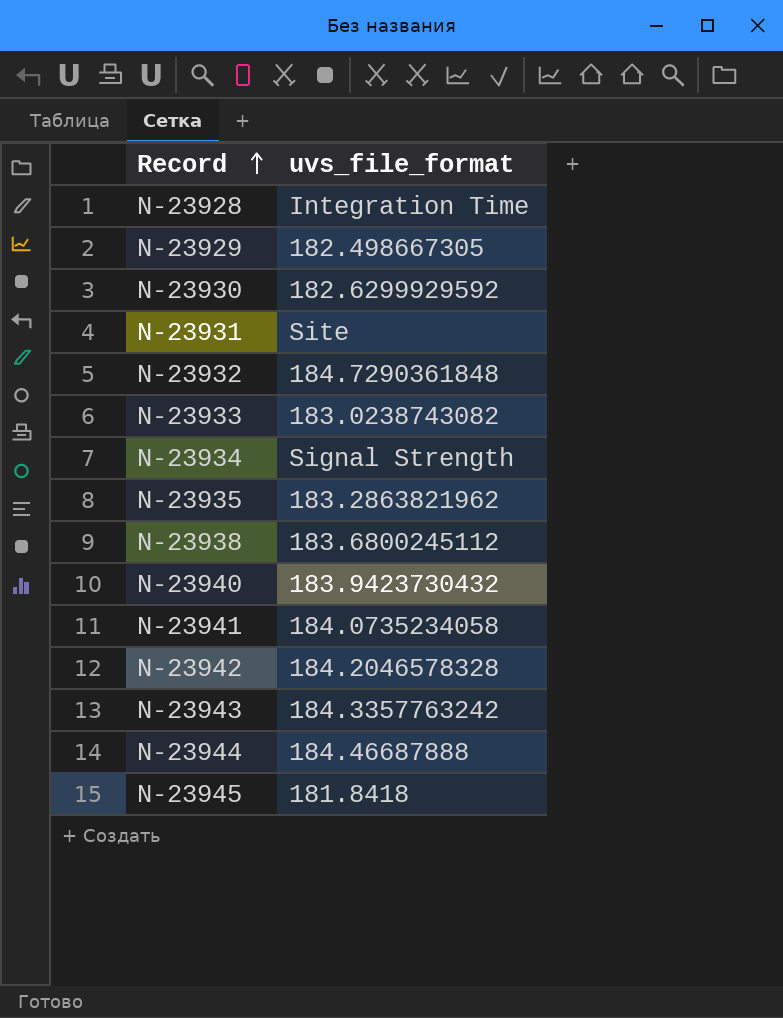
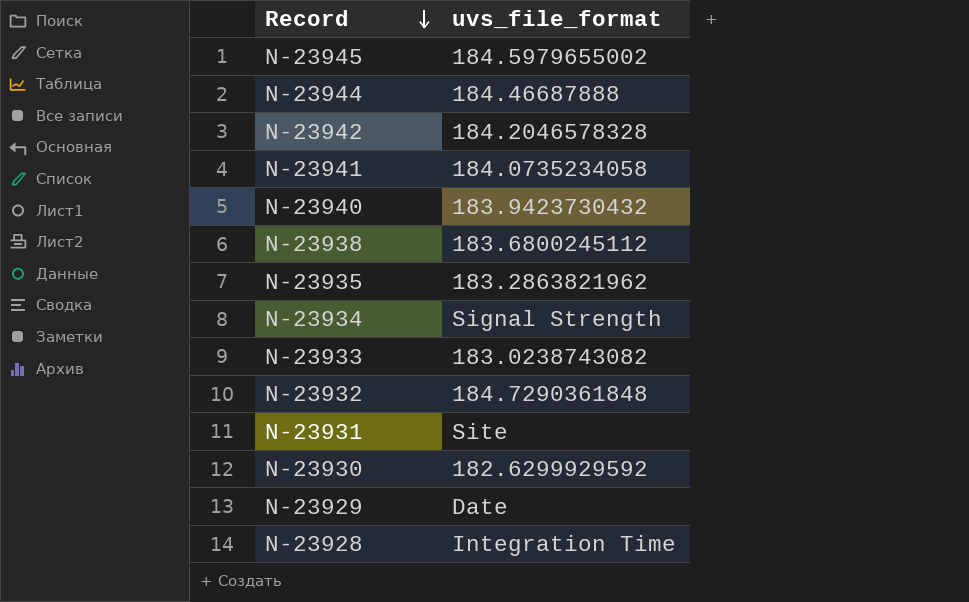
row order: Record ascending -> Record descending
row N-23943: 184.3357763242 -> none
N-23945 | uvs_file_format: 181.8418 -> 184.5979655002
N-23929 | uvs_file_format: 182.498667305 -> Date

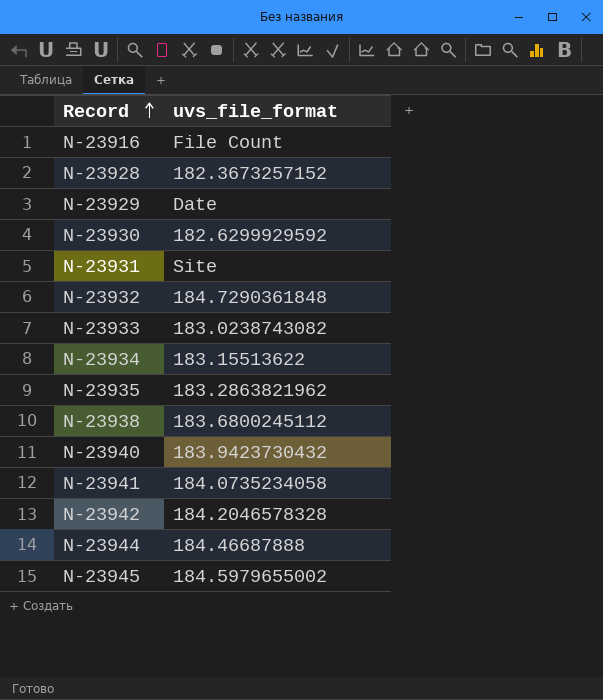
row order: Record descending -> Record ascending
row N-23916: none -> File Count
N-23928 | uvs_file_format: Integration Time -> 182.3673257152
N-23934 | uvs_file_format: Signal Strength -> 183.15513622

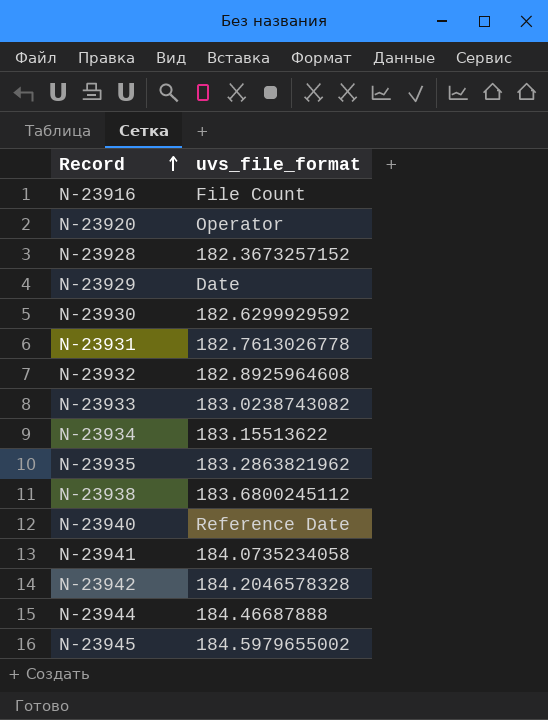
row N-23920: none -> Operator
N-23931 | uvs_file_format: Site -> 182.7613026778
N-23932 | uvs_file_format: 184.7290361848 -> 182.8925964608
N-23940 | uvs_file_format: 183.9423730432 -> Reference Date

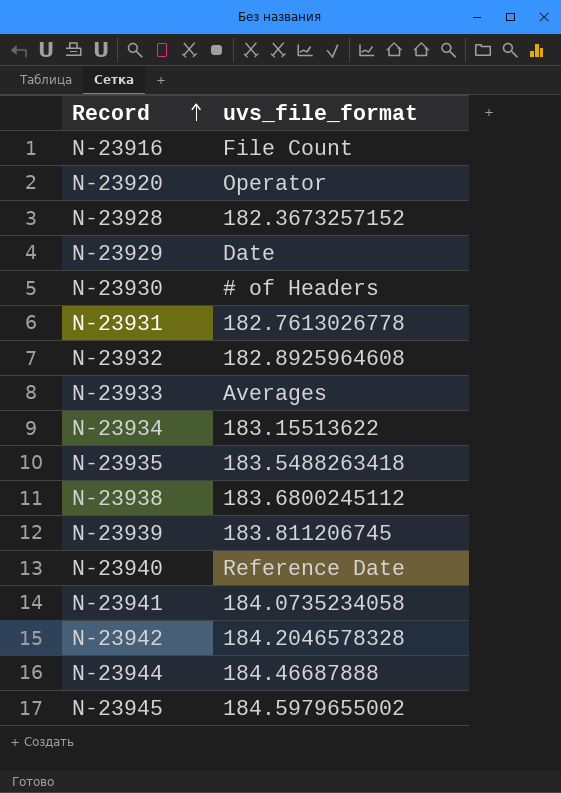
N-23930 | uvs_file_format: 182.6299929592 -> # of Headers
N-23933 | uvs_file_format: 183.0238743082 -> Averages
N-23935 | uvs_file_format: 183.2863821962 -> 183.5488263418
row N-23939: none -> 183.811206745

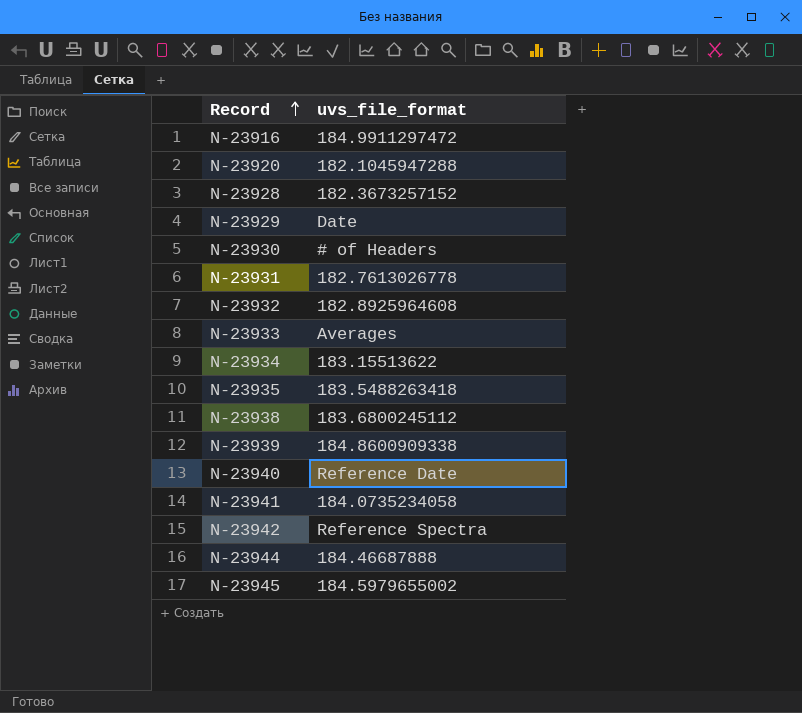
N-23916 | uvs_file_format: File Count -> 184.9911297472
N-23920 | uvs_file_format: Operator -> 182.1045947288
N-23939 | uvs_file_format: 183.811206745 -> 184.8600909338
N-23942 | uvs_file_format: 184.2046578328 -> Reference Spectra

